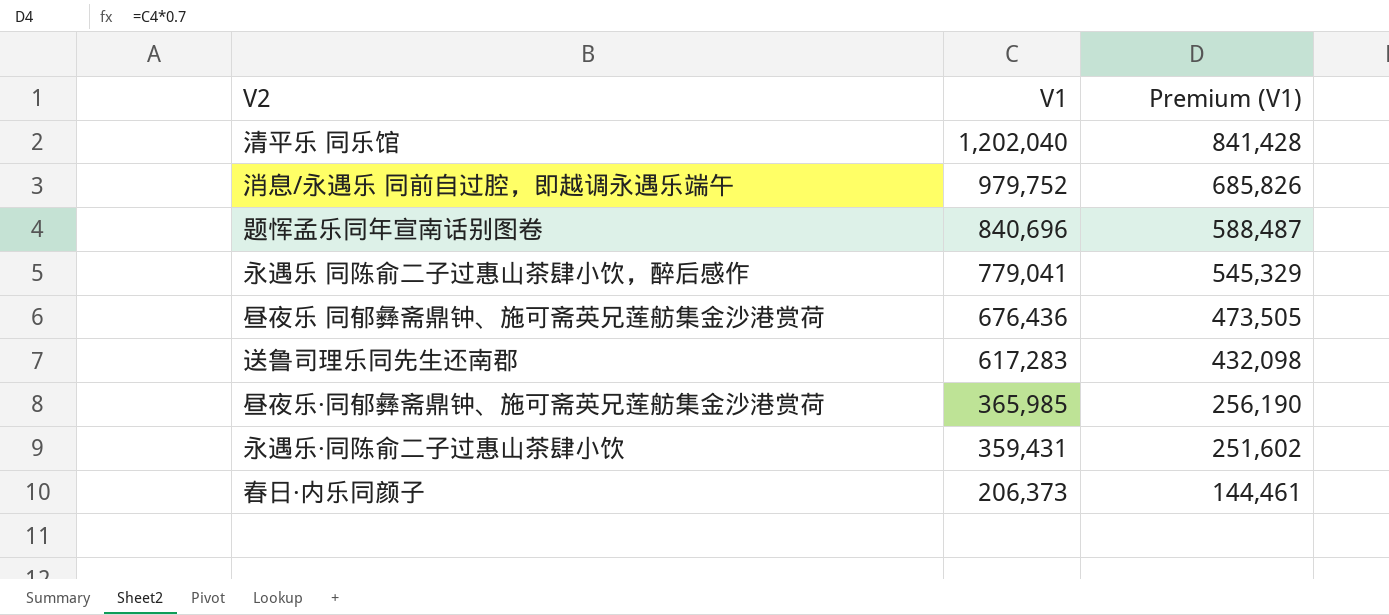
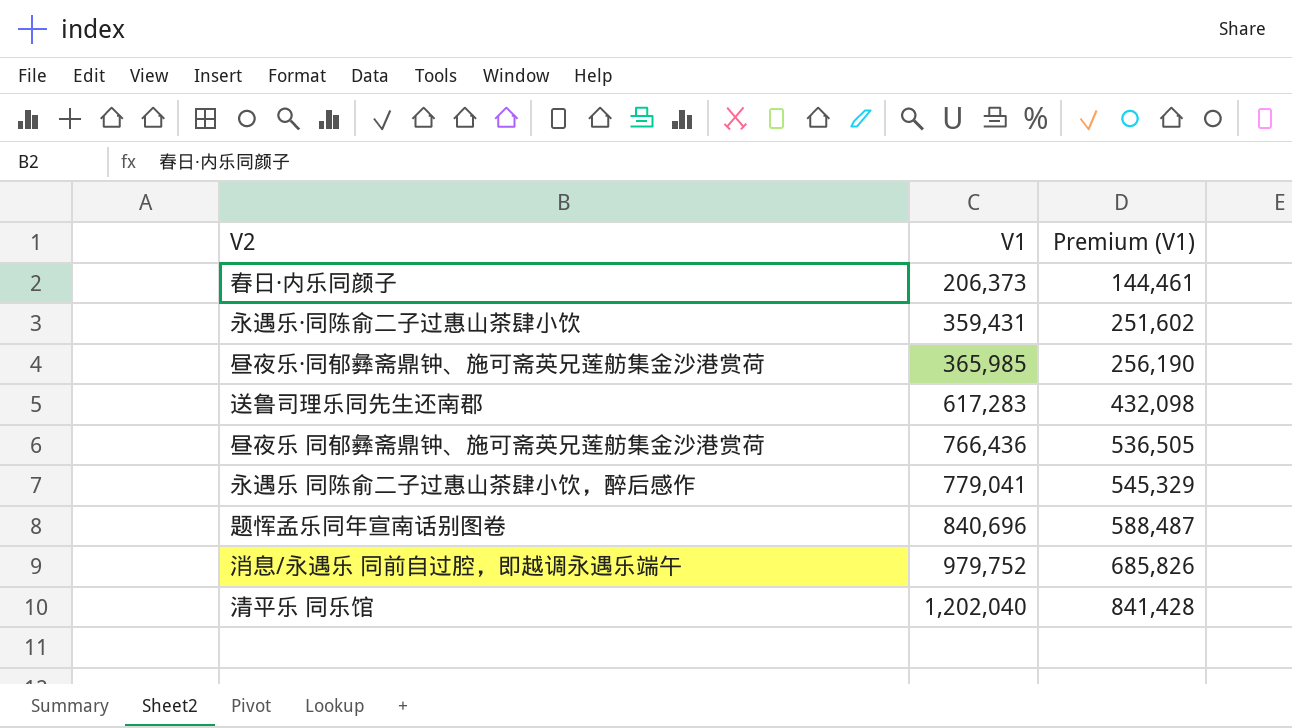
row order: V1 descending -> V1 ascending
昼夜乐 同郁彝斋鼎钟、施可斋英兄莲舫集金沙港赏荷 | V1: 676,436 -> 766,436
昼夜乐 同郁彝斋鼎钟、施可斋英兄莲舫集金沙港赏荷 | Premium (V1): 473,505 -> 536,505

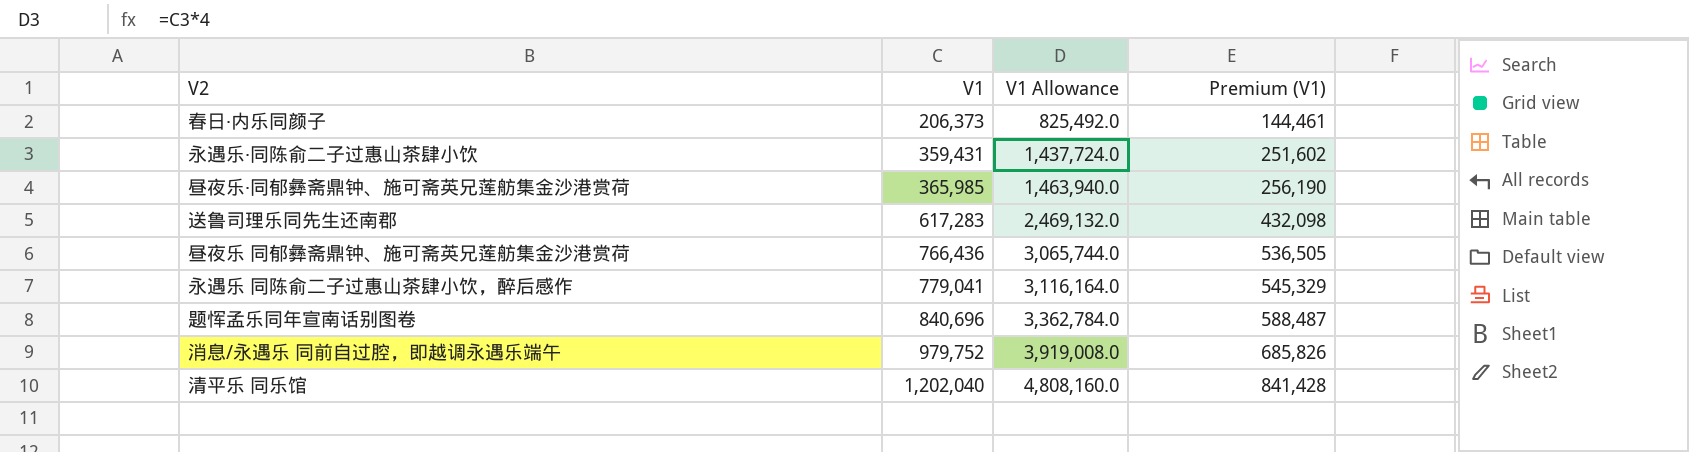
column V1 Allowance | formula: none -> [V1] * 4

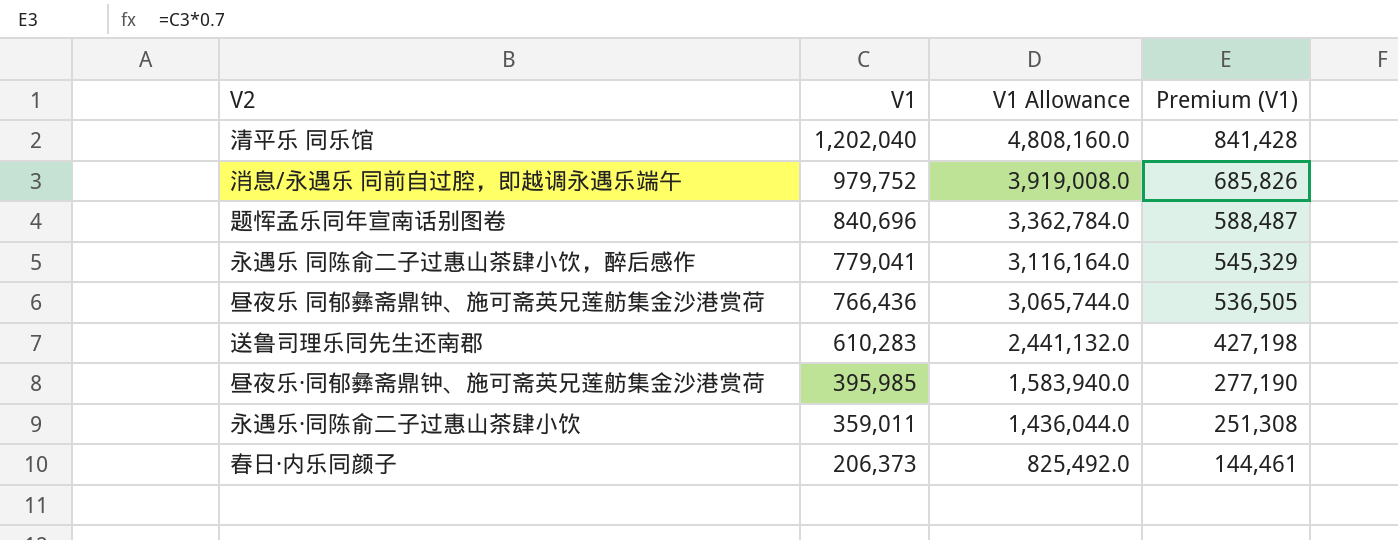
row order: V1 ascending -> V1 descending
送鲁司理乐同先生还南郡 | V1: 617,283 -> 610,283
送鲁司理乐同先生还南郡 | V1 Allowance: 2,469,132.0 -> 2,441,132.0
送鲁司理乐同先生还南郡 | Premium (V1): 432,098 -> 427,198
昼夜乐·同郁彝斋鼎钟、施可斋英兄莲舫集金沙港赏荷 | V1: 365,985 -> 395,985
昼夜乐·同郁彝斋鼎钟、施可斋英兄莲舫集金沙港赏荷 | V1 Allowance: 1,463,940.0 -> 1,583,940.0
昼夜乐·同郁彝斋鼎钟、施可斋英兄莲舫集金沙港赏荷 | Premium (V1): 256,190 -> 277,190
永遇乐·同陈俞二子过惠山茶肆小饮 | V1: 359,431 -> 359,011
永遇乐·同陈俞二子过惠山茶肆小饮 | V1 Allowance: 1,437,724.0 -> 1,436,044.0
永遇乐·同陈俞二子过惠山茶肆小饮 | Premium (V1): 251,602 -> 251,308

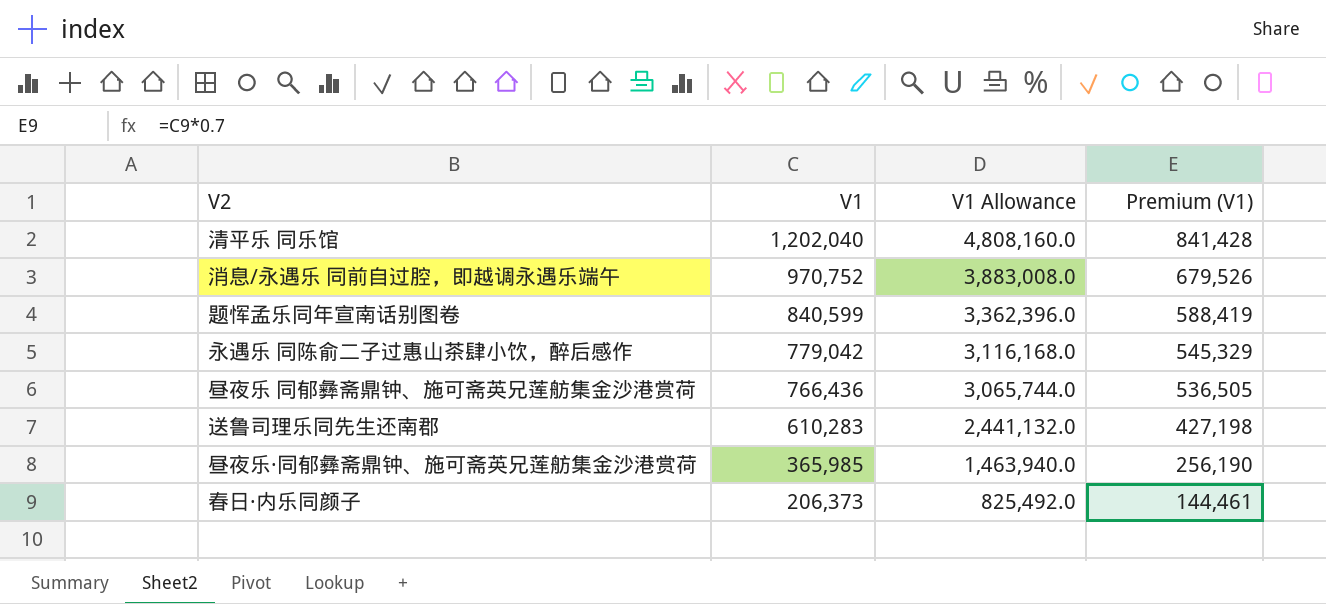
row 永遇乐·同陈俞二子过惠山茶肆小饮: 359,011 | 1,436,044.0 | 251,308 -> none
消息/永遇乐 同前自过腔，即越调永遇乐端午 | V1: 979,752 -> 970,752
消息/永遇乐 同前自过腔，即越调永遇乐端午 | V1 Allowance: 3,919,008.0 -> 3,883,008.0
消息/永遇乐 同前自过腔，即越调永遇乐端午 | Premium (V1): 685,826 -> 679,526
题恽孟乐同年宣南话别图卷 | V1: 840,696 -> 840,599
题恽孟乐同年宣南话别图卷 | V1 Allowance: 3,362,784.0 -> 3,362,396.0
题恽孟乐同年宣南话别图卷 | Premium (V1): 588,487 -> 588,419
永遇乐 同陈俞二子过惠山茶肆小饮，醉后感作 | V1: 779,041 -> 779,042
永遇乐 同陈俞二子过惠山茶肆小饮，醉后感作 | V1 Allowance: 3,116,164.0 -> 3,116,168.0
昼夜乐·同郁彝斋鼎钟、施可斋英兄莲舫集金沙港赏荷 | V1: 395,985 -> 365,985
昼夜乐·同郁彝斋鼎钟、施可斋英兄莲舫集金沙港赏荷 | V1 Allowance: 1,583,940.0 -> 1,463,940.0
昼夜乐·同郁彝斋鼎钟、施可斋英兄莲舫集金沙港赏荷 | Premium (V1): 277,190 -> 256,190

